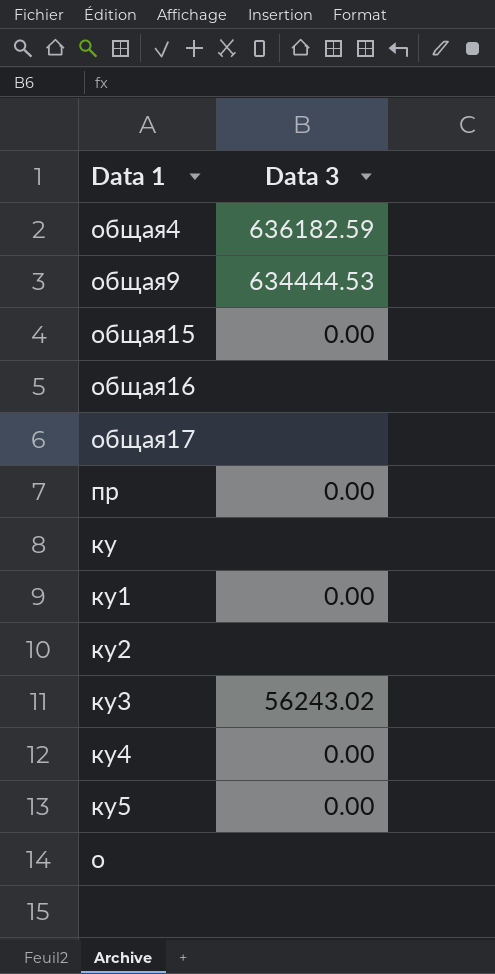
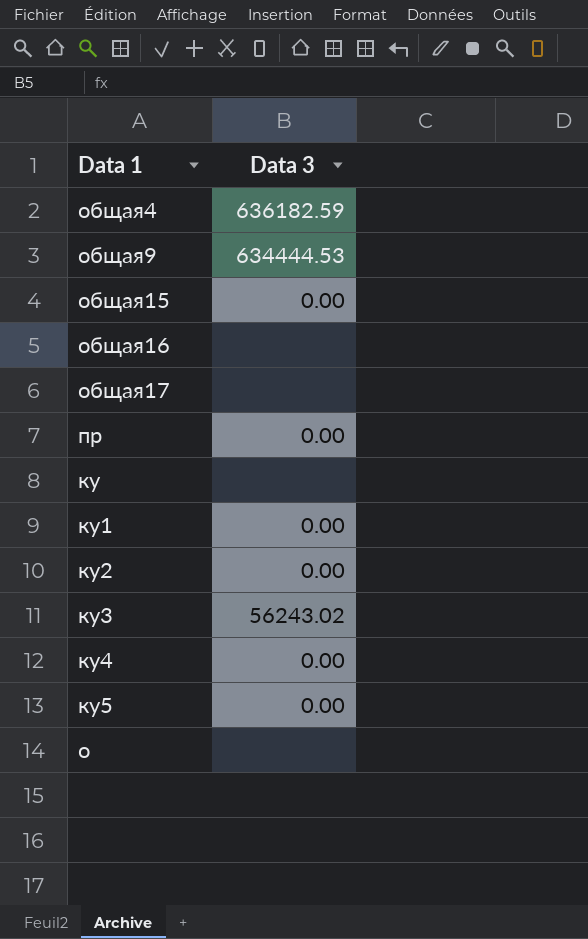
ку2 | Data 3: none -> 0.00

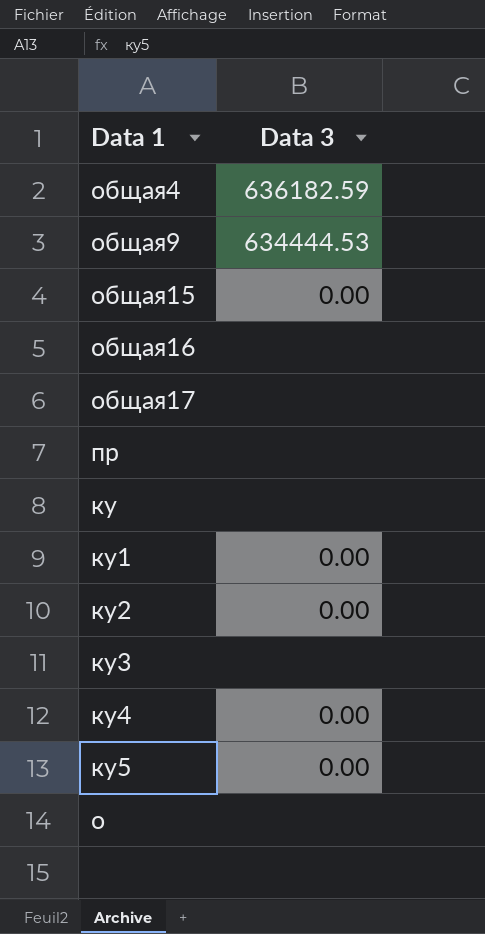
пр | Data 3: 0.00 -> none
ку3 | Data 3: 56243.02 -> none

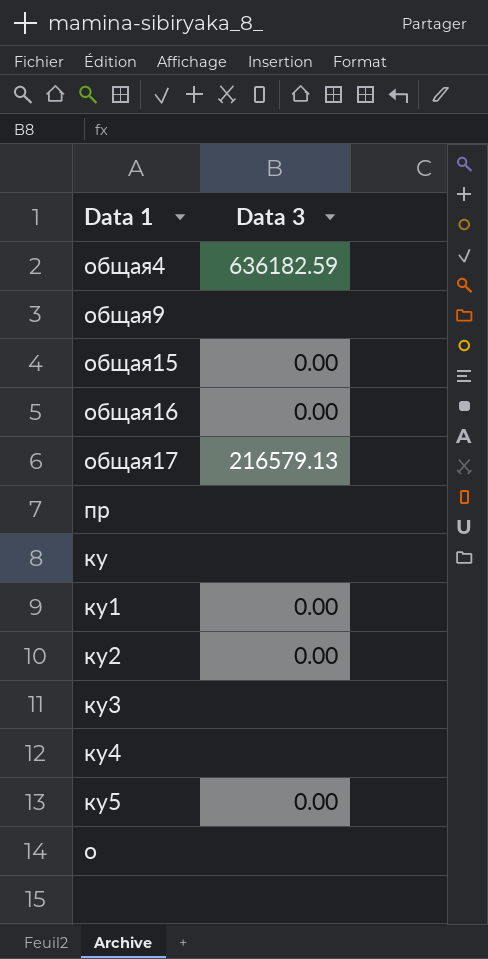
общая9 | Data 3: 634444.53 -> none
общая16 | Data 3: none -> 0.00
общая17 | Data 3: none -> 216579.13
ку4 | Data 3: 0.00 -> none

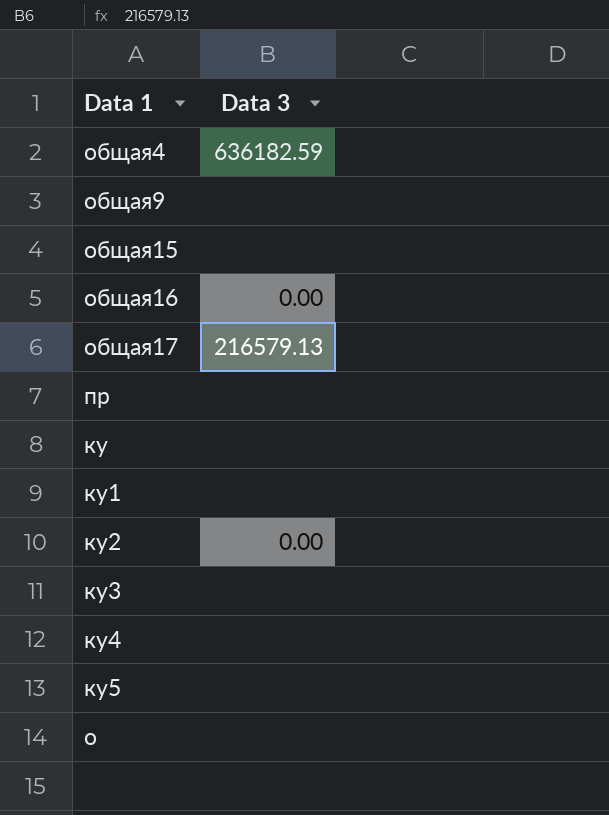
общая15 | Data 3: 0.00 -> none
ку1 | Data 3: 0.00 -> none
ку5 | Data 3: 0.00 -> none

